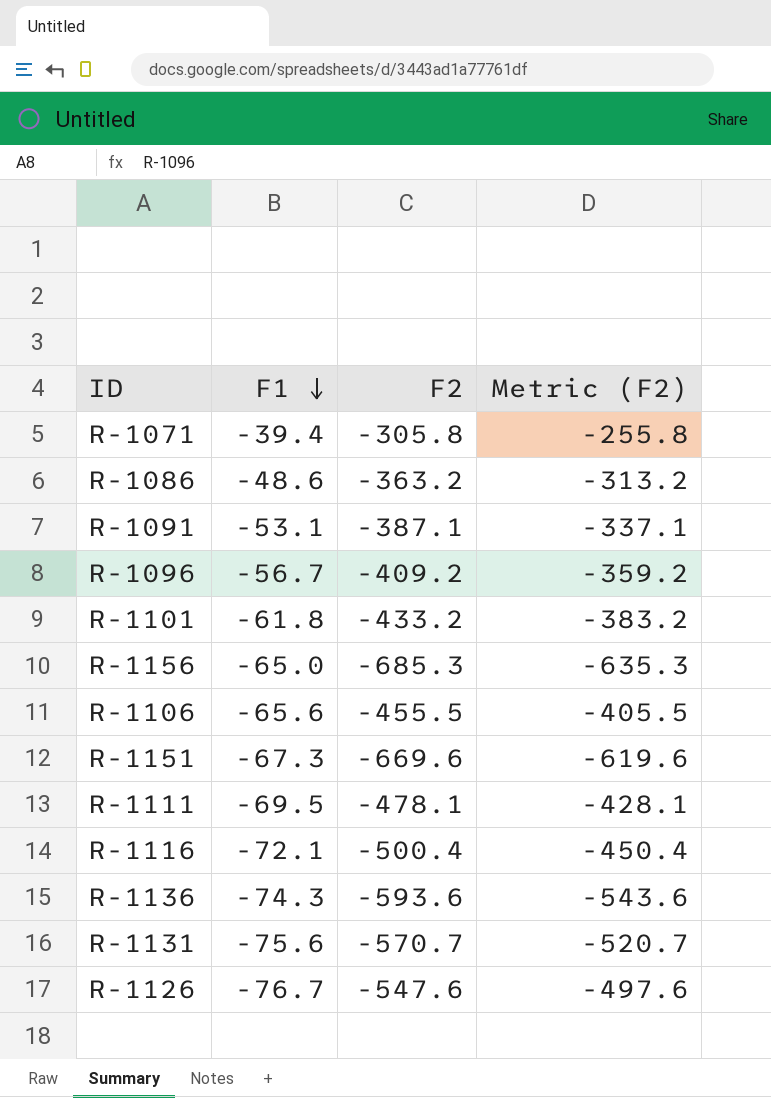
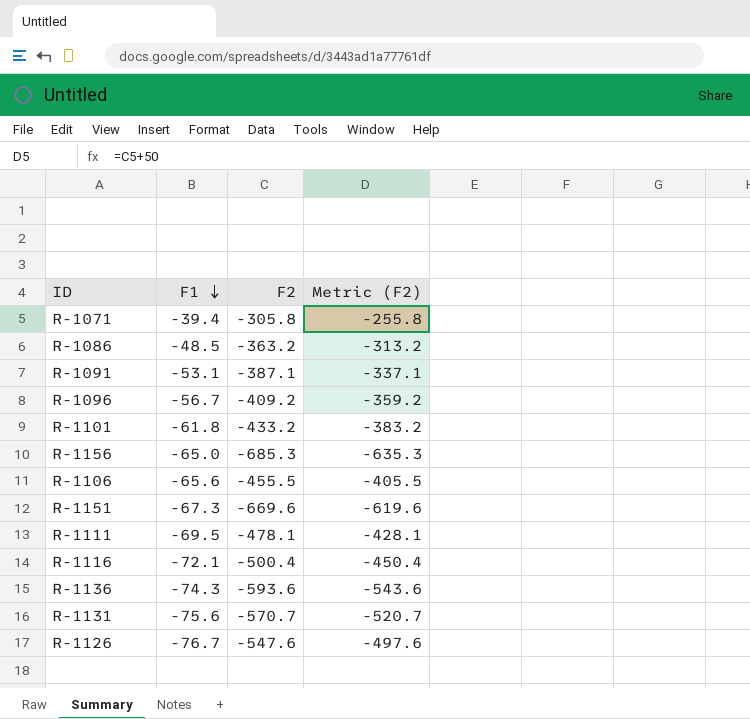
R-1086 | F1: -48.6 -> -48.5

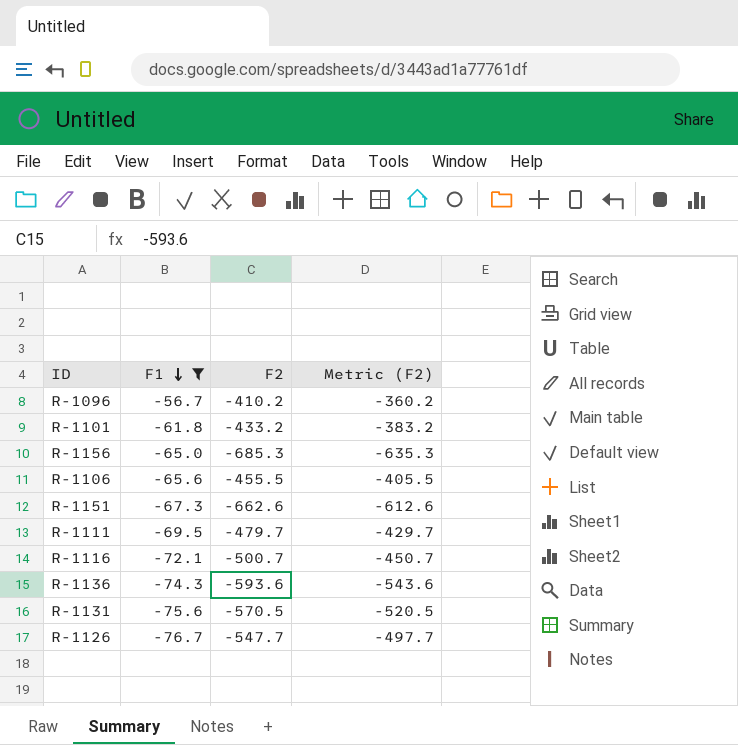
filter: none -> F1 <= -56.7
R-1096 | F2: -409.2 -> -410.2
R-1096 | Metric (F2): -359.2 -> -360.2
R-1151 | F2: -669.6 -> -662.6
R-1151 | Metric (F2): -619.6 -> -612.6
R-1111 | F2: -478.1 -> -479.7
R-1111 | Metric (F2): -428.1 -> -429.7
R-1116 | F2: -500.4 -> -500.7
R-1116 | Metric (F2): -450.4 -> -450.7
R-1131 | F2: -570.7 -> -570.5
R-1131 | Metric (F2): -520.7 -> -520.5
R-1126 | F2: -547.6 -> -547.7
R-1126 | Metric (F2): -497.6 -> -497.7

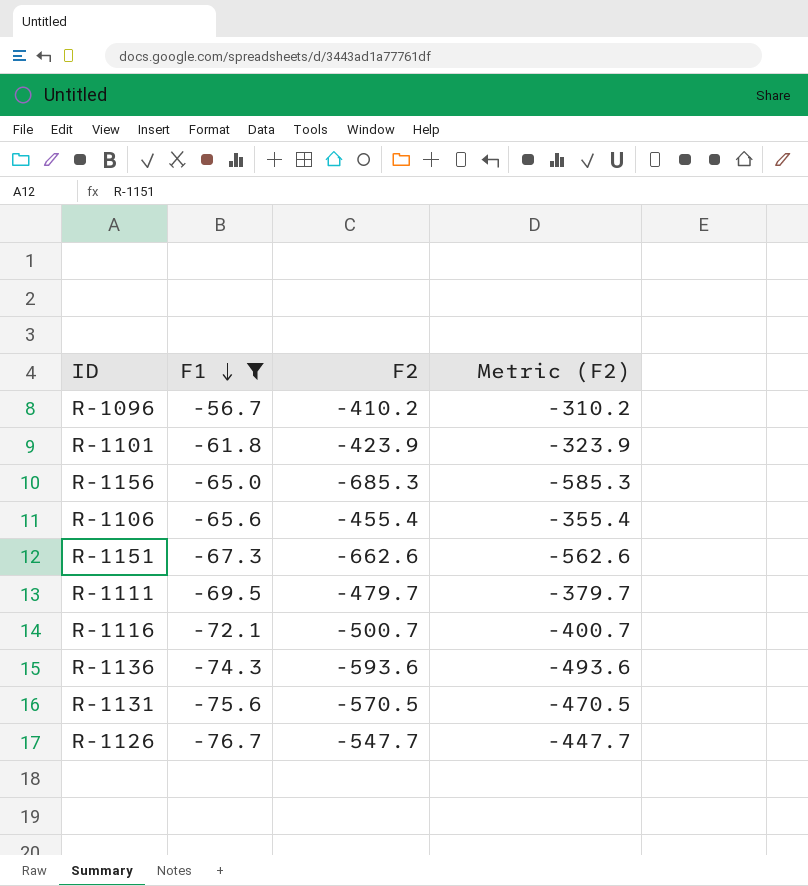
column Metric (F2) | formula: [F2] + 50 -> [F2] + 100
R-1101 | F2: -433.2 -> -423.9
R-1106 | F2: -455.5 -> -455.4

